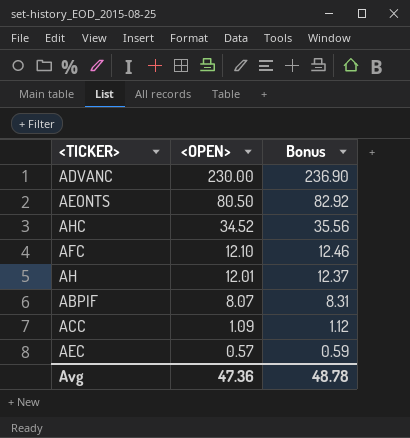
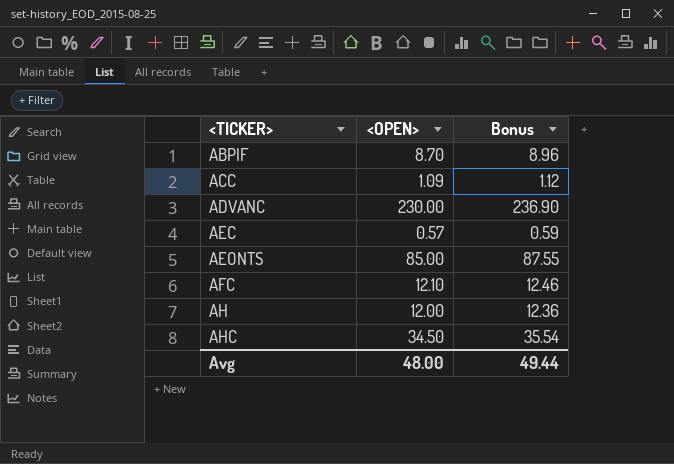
row order: <OPEN> descending -> <TICKER> ascending
ABPIF | <OPEN>: 8.07 -> 8.70
ABPIF | Bonus: 8.31 -> 8.96
AEONTS | <OPEN>: 80.50 -> 85.00
AEONTS | Bonus: 82.92 -> 87.55
AH | <OPEN>: 12.01 -> 12.00
AH | Bonus: 12.37 -> 12.36
AHC | <OPEN>: 34.52 -> 34.50
AHC | Bonus: 35.56 -> 35.54
Avg | <OPEN>: 47.36 -> 48.00
Avg | Bonus: 48.78 -> 49.44

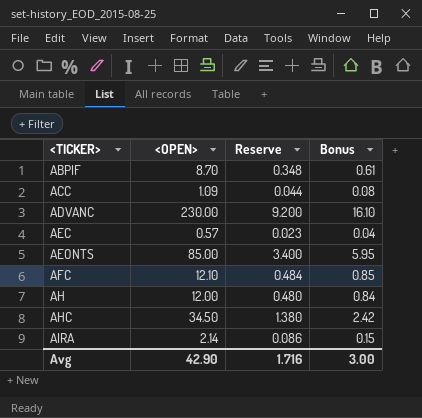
column Reserve | formula: none -> [<OPEN>] * 0.04
column Bonus | formula: [<OPEN>] * 1.03 -> [<OPEN>] * 0.07
row AIRA: none -> 2.14 | 0.086 | 0.15
Avg | <OPEN>: 48.00 -> 42.90
Avg | Bonus: 49.44 -> 3.00

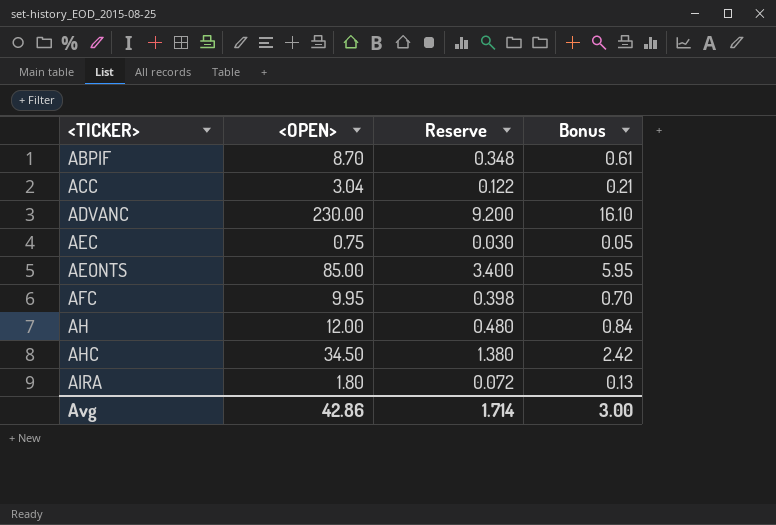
ACC | <OPEN>: 1.09 -> 3.04
ACC | Reserve: 0.044 -> 0.122
ACC | Bonus: 0.08 -> 0.21
AEC | <OPEN>: 0.57 -> 0.75
AEC | Reserve: 0.023 -> 0.030
AEC | Bonus: 0.04 -> 0.05
AFC | <OPEN>: 12.10 -> 9.95
AFC | Reserve: 0.484 -> 0.398
AFC | Bonus: 0.85 -> 0.70
AIRA | <OPEN>: 2.14 -> 1.80
AIRA | Reserve: 0.086 -> 0.072
AIRA | Bonus: 0.15 -> 0.13
Avg | <OPEN>: 42.90 -> 42.86
Avg | Reserve: 1.716 -> 1.714

